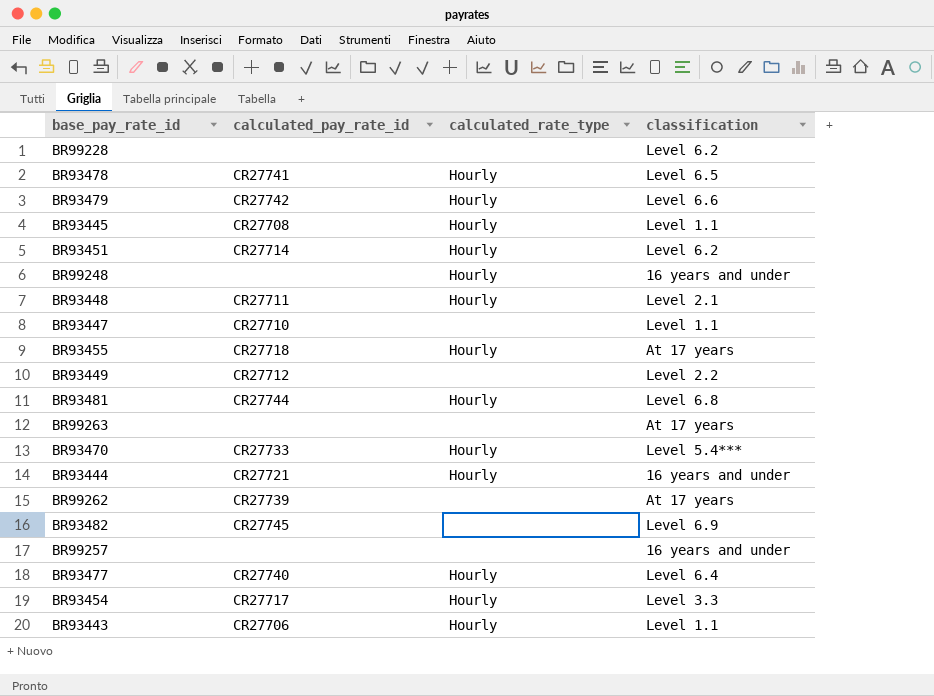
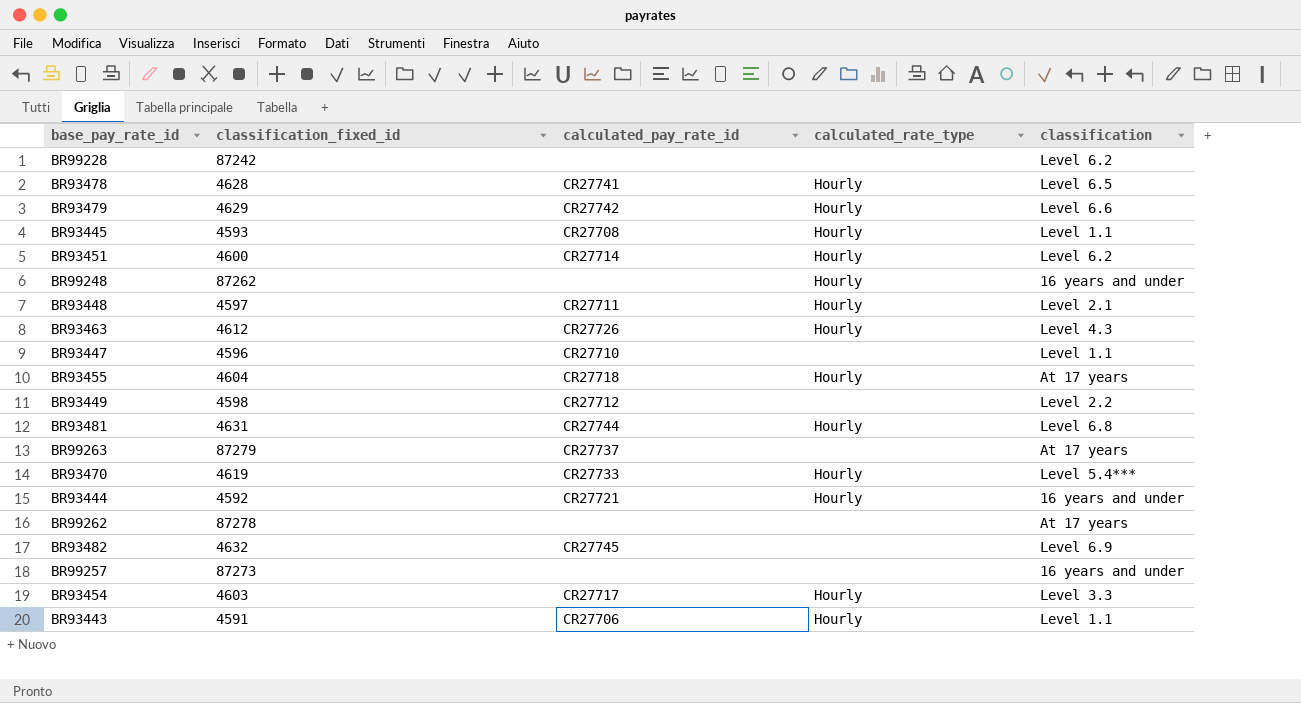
column classification_fixed_id | position: none -> 2
row BR93477: CR27740 | Hourly | Level 6.4 -> none
row BR93463: none -> 4612 | CR27726 | Hourly | Level 4.3
BR99263 | calculated_pay_rate_id: none -> CR27737
BR99262 | calculated_pay_rate_id: CR27739 -> none

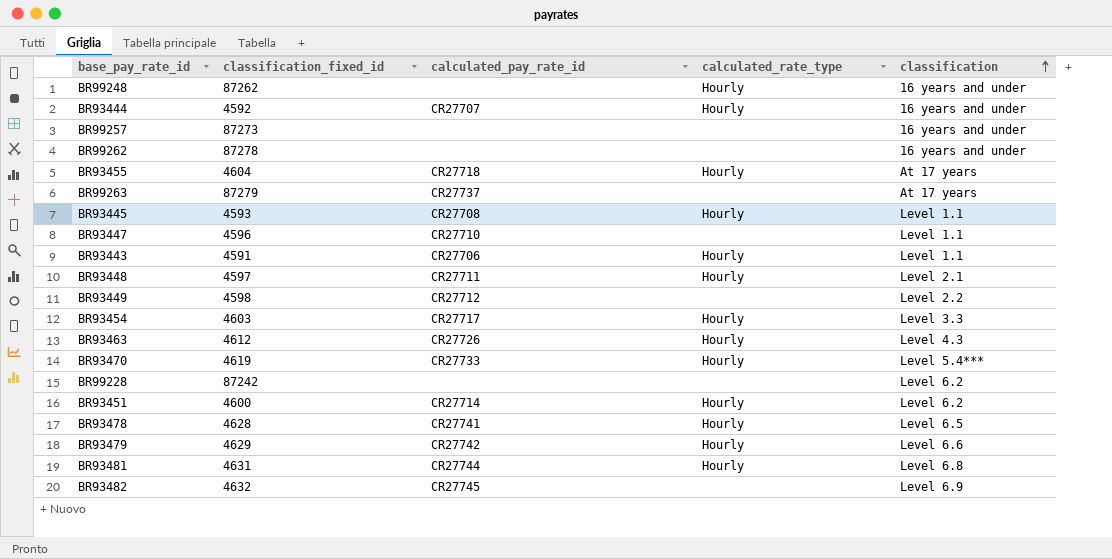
row order: none -> classification ascending
BR93444 | calculated_pay_rate_id: CR27721 -> CR27707
BR99262 | classification: At 17 years -> 16 years and under

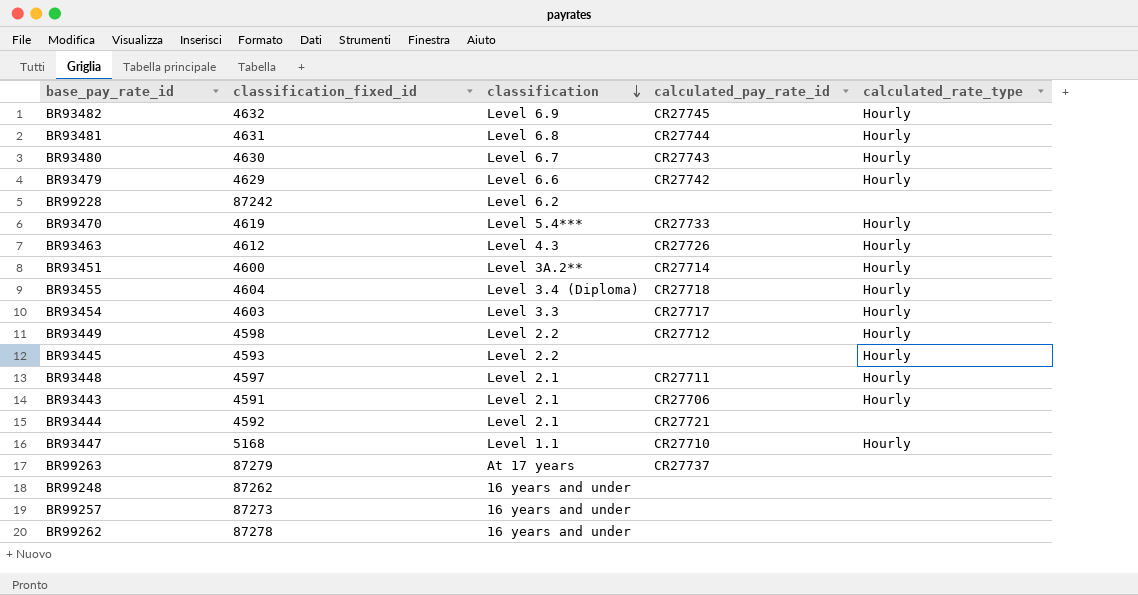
row order: classification ascending -> classification descending
column classification | position: 5 -> 3
row BR93478: 4628 | CR27741 | Hourly | Level 6.5 -> none
BR93482 | calculated_rate_type: none -> Hourly
row BR93480: none -> 4630 | Level 6.7 | CR27743 | Hourly
BR93451 | classification: Level 6.2 -> Level 3A.2**
BR93455 | classification: At 17 years -> Level 3.4 (Diploma)
BR93449 | calculated_rate_type: none -> Hourly
BR93445 | classification: Level 1.1 -> Level 2.2
BR93445 | calculated_pay_rate_id: CR27708 -> none
BR93443 | classification: Level 1.1 -> Level 2.1
BR93444 | classification: 16 years and under -> Level 2.1
BR93444 | calculated_pay_rate_id: CR27707 -> CR27721
BR93444 | calculated_rate_type: Hourly -> none
BR93447 | classification_fixed_id: 4596 -> 5168
BR93447 | calculated_rate_type: none -> Hourly
BR99248 | calculated_rate_type: Hourly -> none

